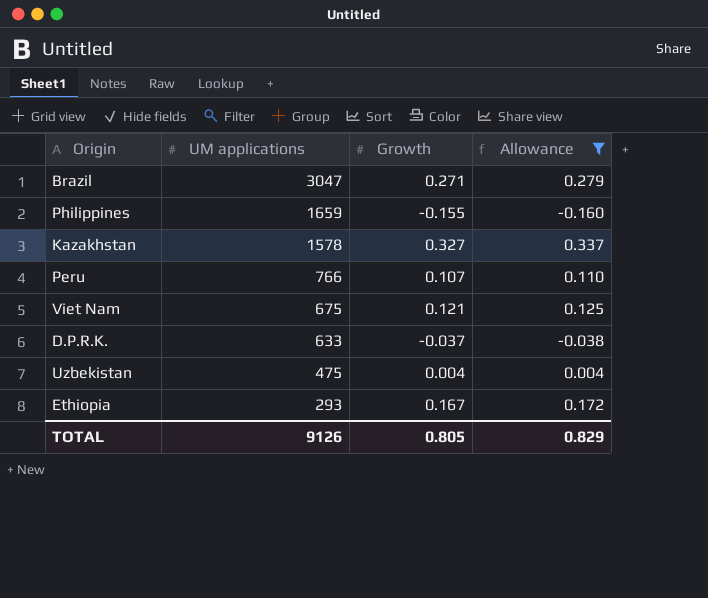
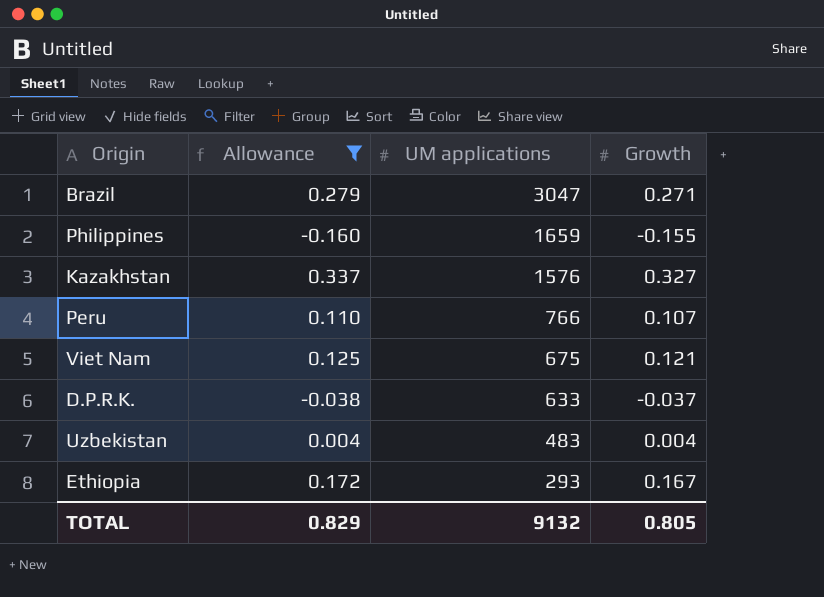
column Allowance | position: 4 -> 2
Kazakhstan | UM applications: 1578 -> 1576
Uzbekistan | UM applications: 475 -> 483
TOTAL | UM applications: 9126 -> 9132

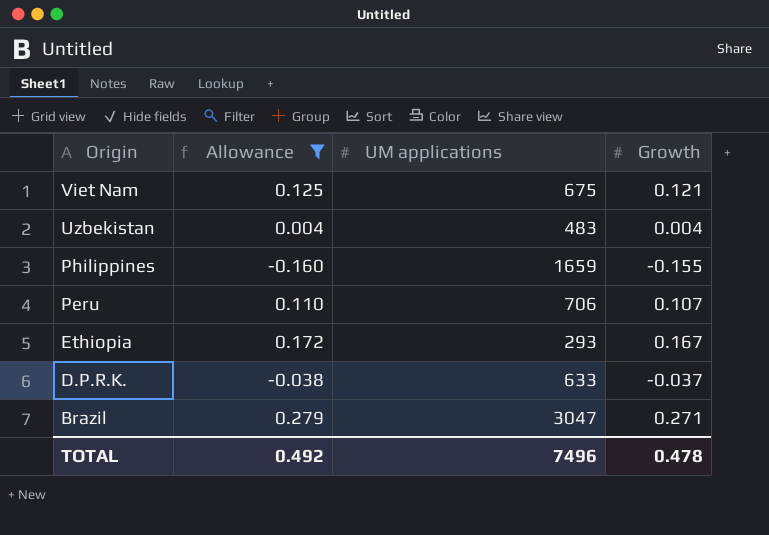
row order: UM applications descending -> Origin descending
row Kazakhstan: 0.337 | 1576 | 0.327 -> none
Peru | UM applications: 766 -> 706
TOTAL | Allowance: 0.829 -> 0.492
TOTAL | UM applications: 9132 -> 7496
TOTAL | Growth: 0.805 -> 0.478

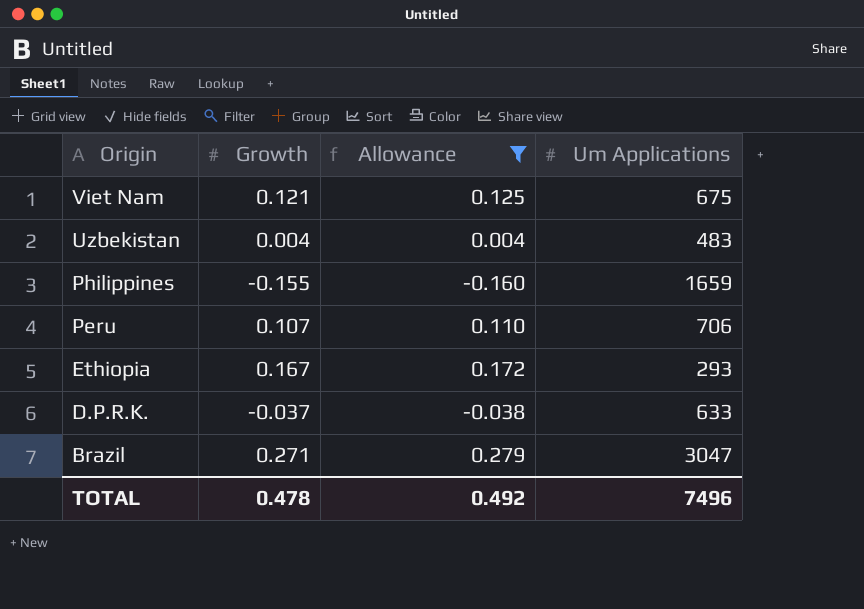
column Growth | position: 4 -> 2
column name: UM applications -> Um Applications

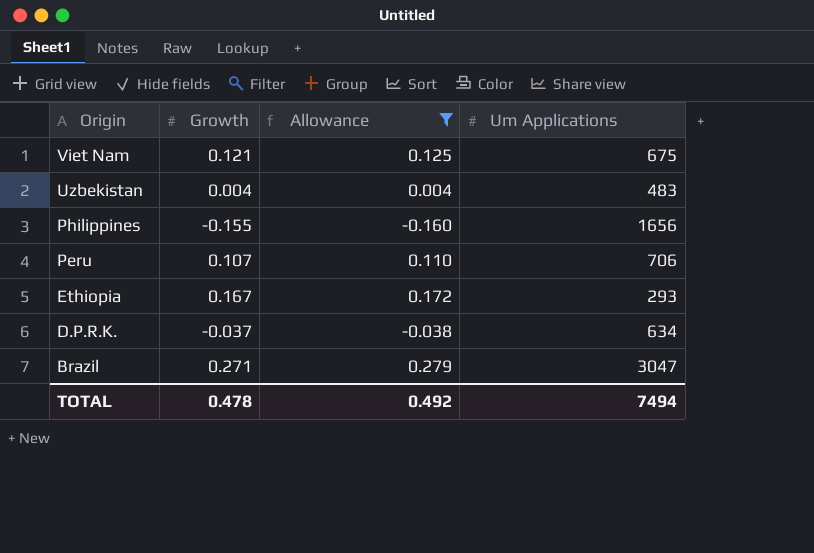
Philippines | Um Applications: 1659 -> 1656
D.P.R.K. | Um Applications: 633 -> 634
TOTAL | Um Applications: 7496 -> 7494

